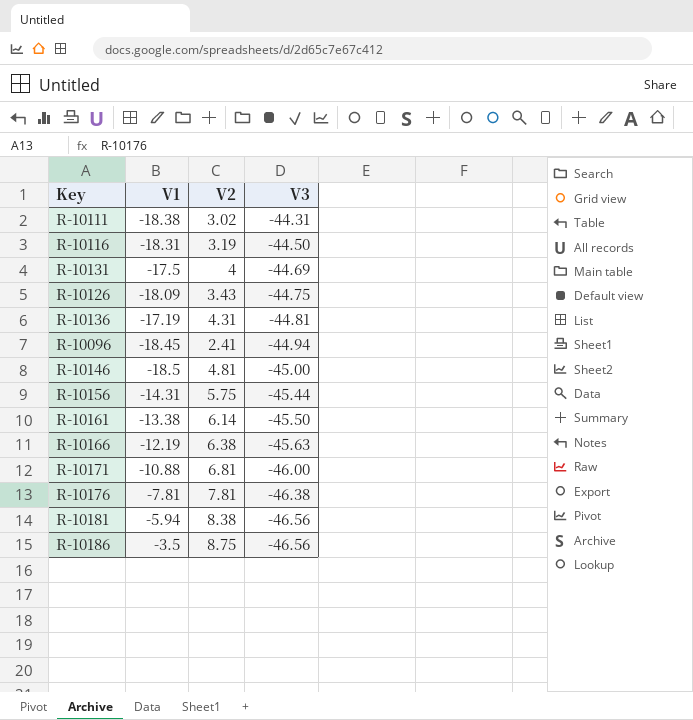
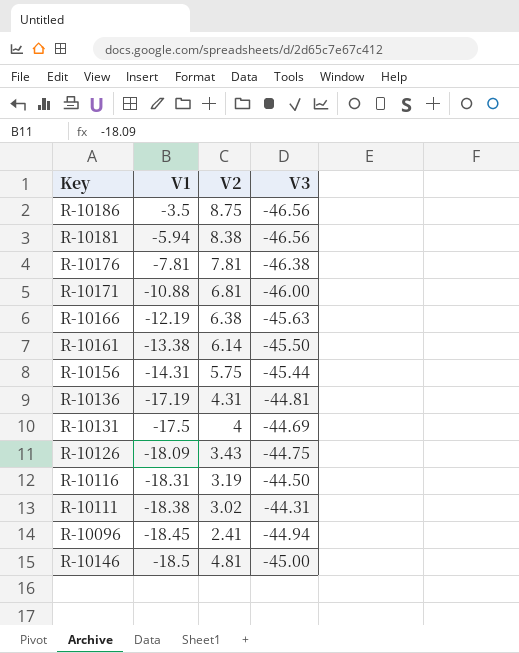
row order: V3 descending -> V1 descending

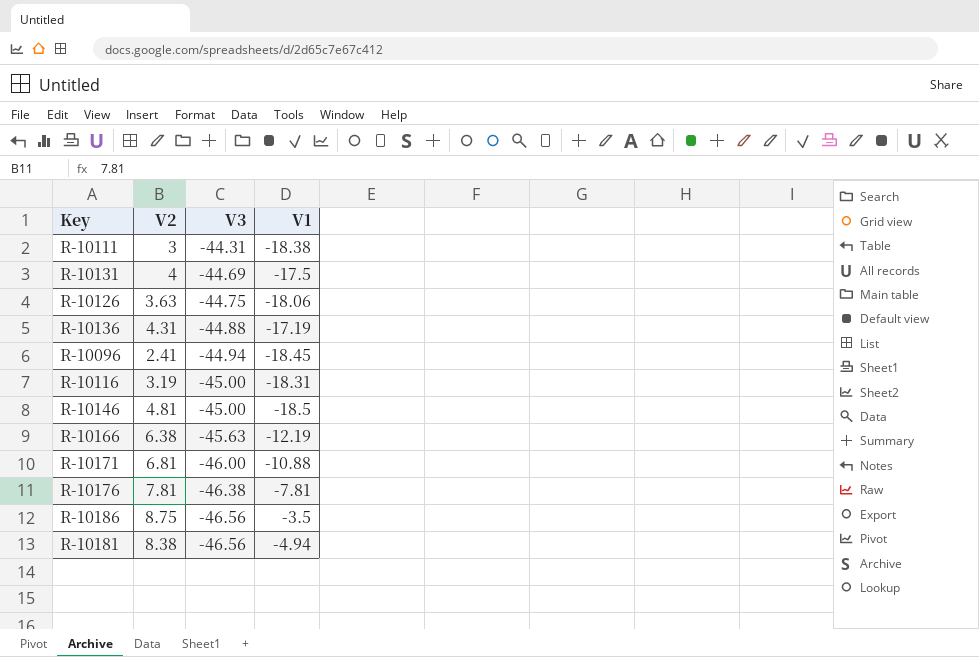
row order: V1 descending -> V3 descending
column V1 | position: 2 -> 4
row R-10161: -13.38 | 6.14 | -45.50 -> none
row R-10156: -14.31 | 5.75 | -45.44 -> none
R-10111 | V2: 3.02 -> 3
R-10126 | V2: 3.43 -> 3.63
R-10126 | V1: -18.09 -> -18.06
R-10136 | V3: -44.81 -> -44.88
R-10116 | V3: -44.50 -> -45.00
R-10181 | V1: -5.94 -> -4.94

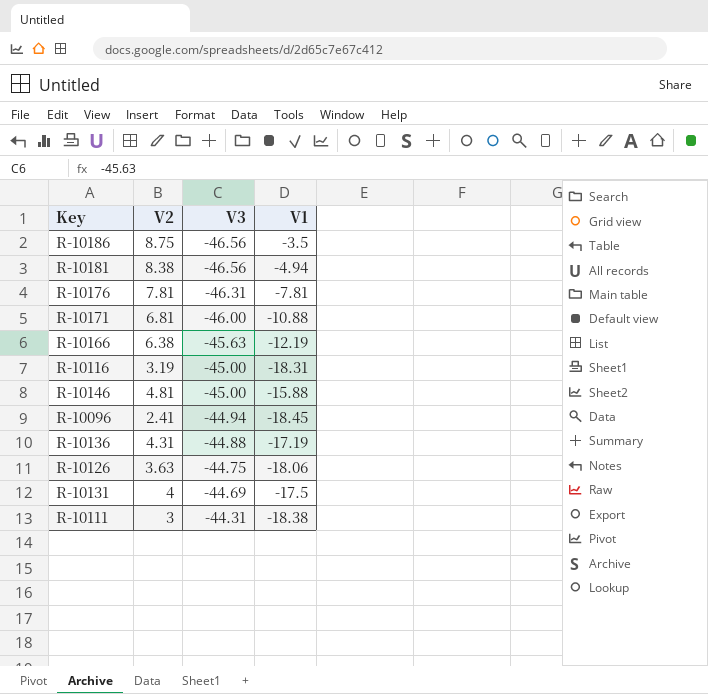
row order: V3 descending -> V3 ascending
R-10176 | V3: -46.38 -> -46.31
R-10146 | V1: -18.5 -> -15.88

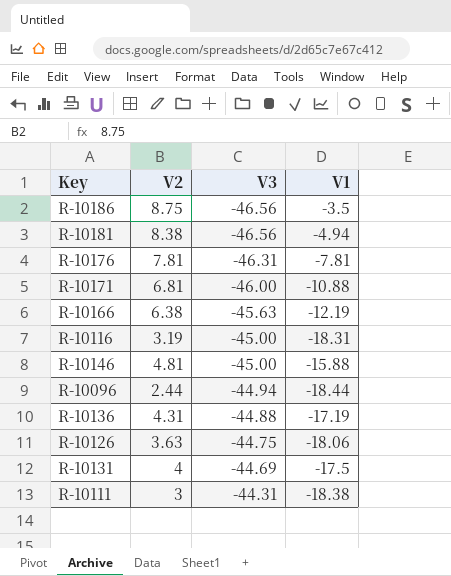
R-10096 | V2: 2.41 -> 2.44
R-10096 | V1: -18.45 -> -18.44

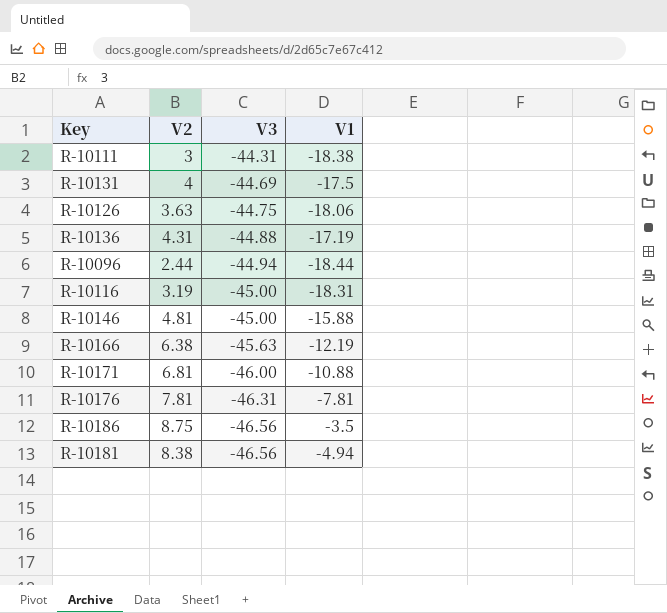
row order: V3 ascending -> V3 descending

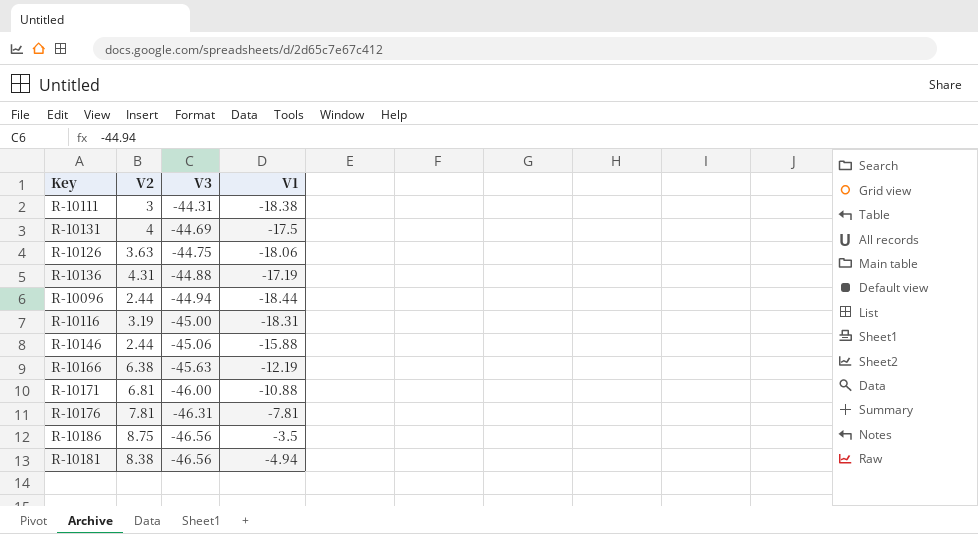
R-10146 | V2: 4.81 -> 2.44
R-10146 | V3: -45.00 -> -45.06

